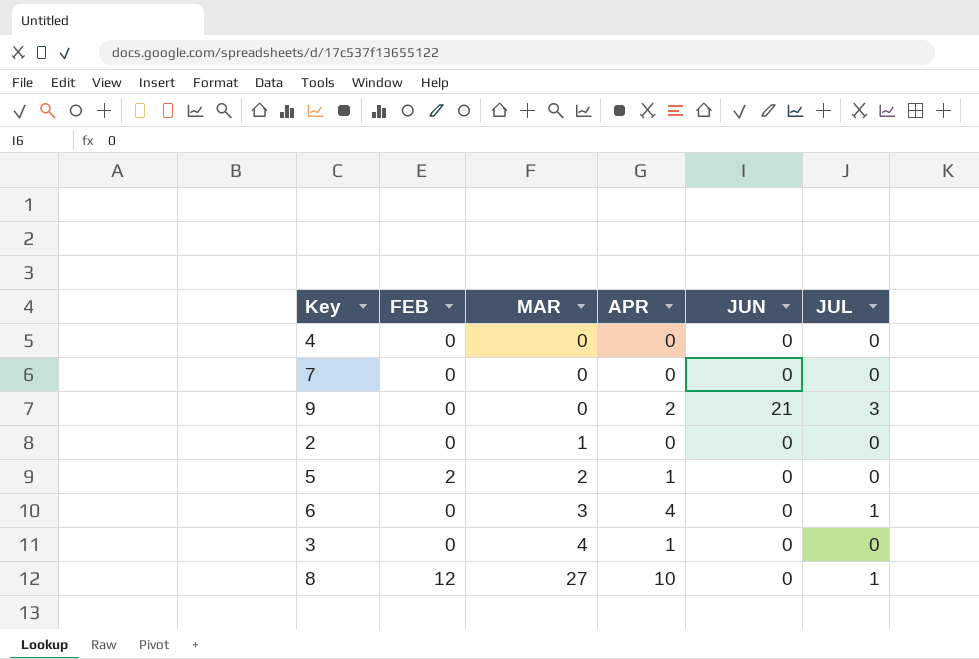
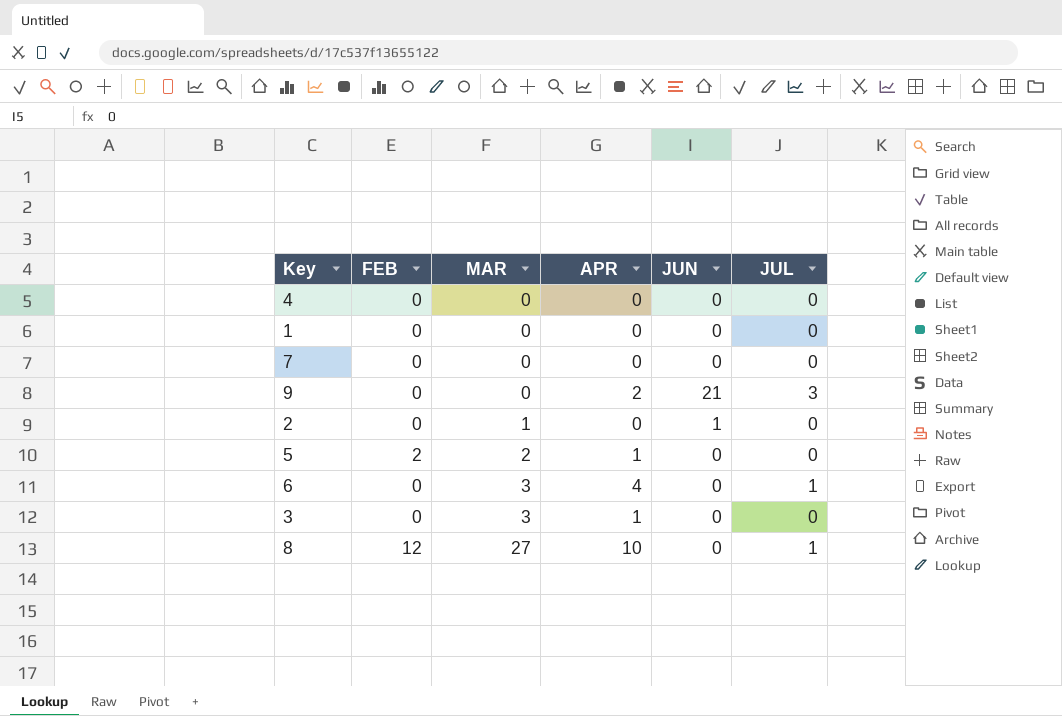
row 1: none -> 0 | 0 | 0 | 0 | 0
2 | JUN: 0 -> 1
3 | MAR: 4 -> 3

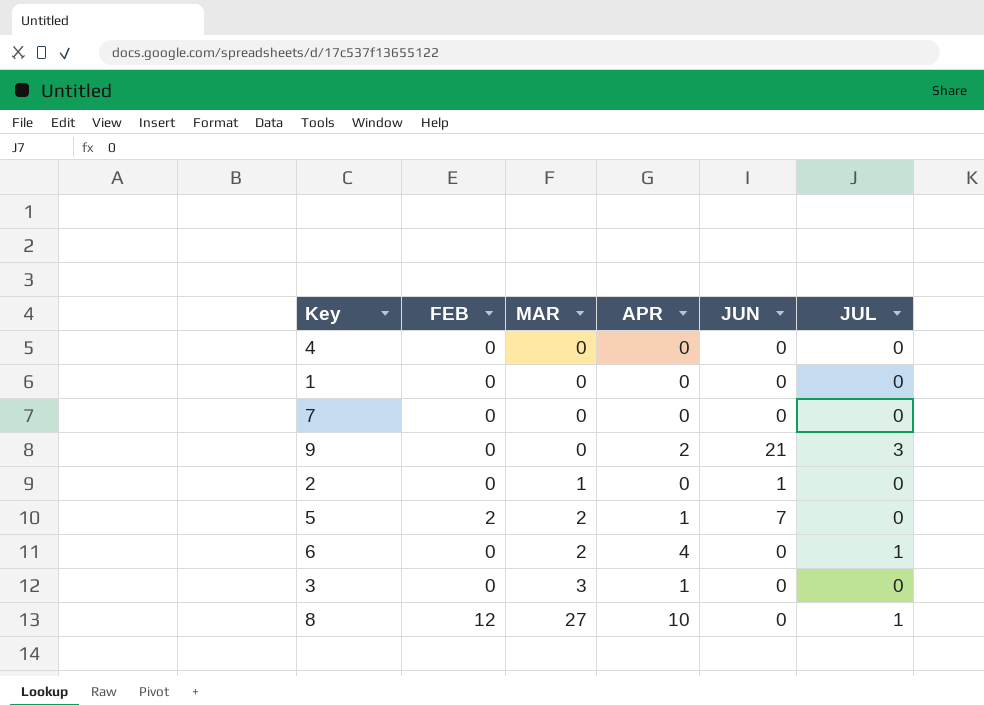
5 | JUN: 0 -> 7
6 | MAR: 3 -> 2

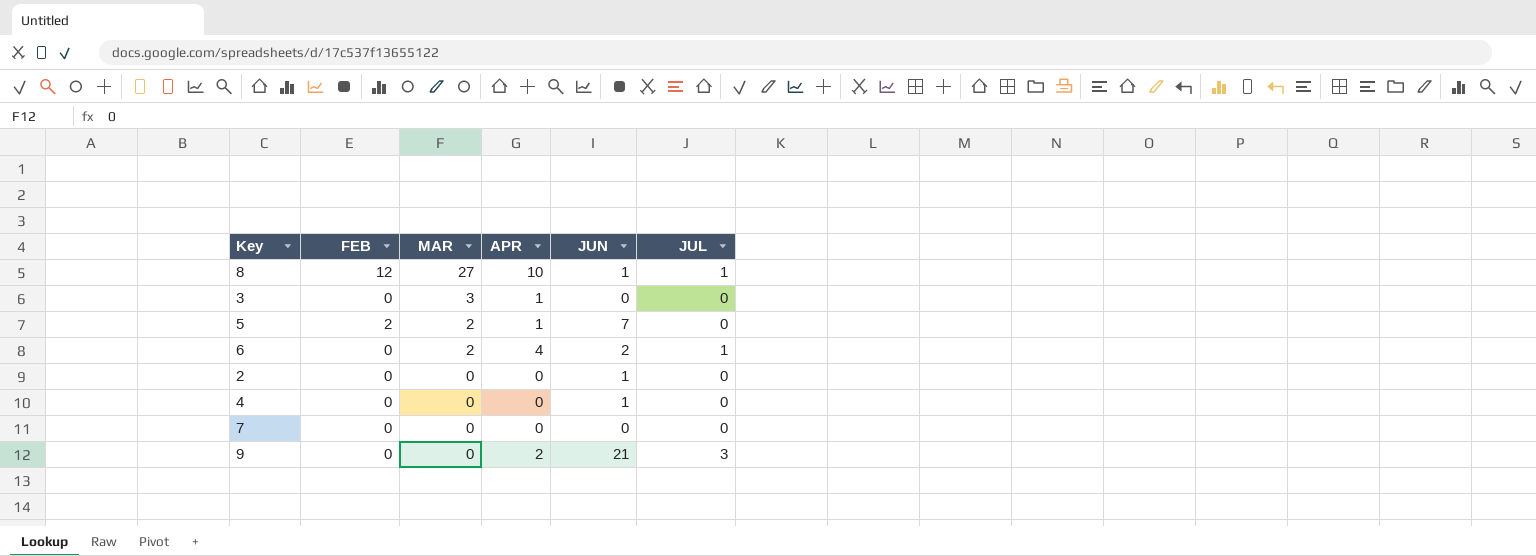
row order: MAR ascending -> MAR descending
row 1: 0 | 0 | 0 | 0 | 0 -> none
8 | JUN: 0 -> 1
6 | JUN: 0 -> 2
2 | MAR: 1 -> 0
4 | JUN: 0 -> 1

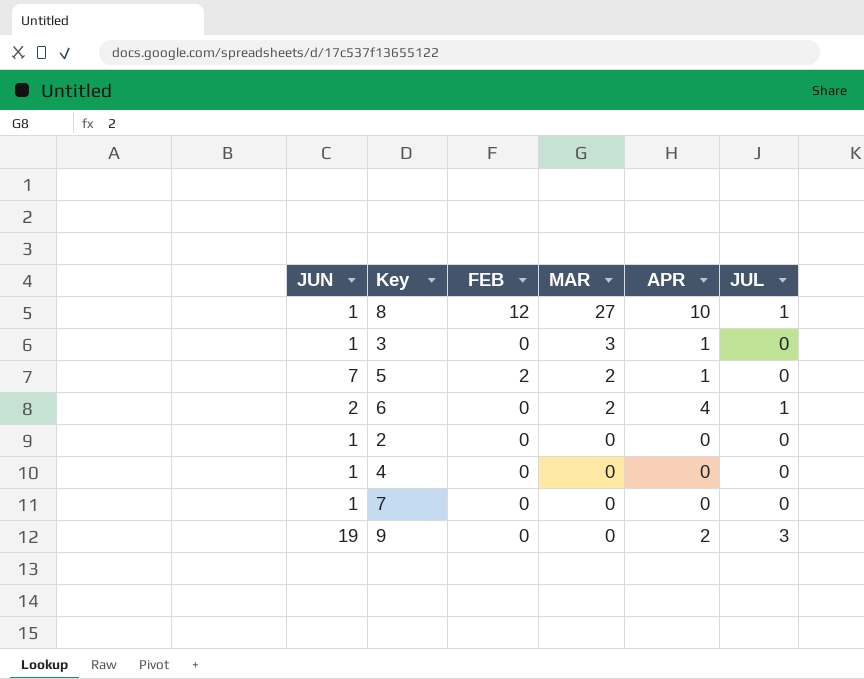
column JUN | position: 5 -> 1
3 | JUN: 0 -> 1
7 | JUN: 0 -> 1
9 | JUN: 21 -> 19

